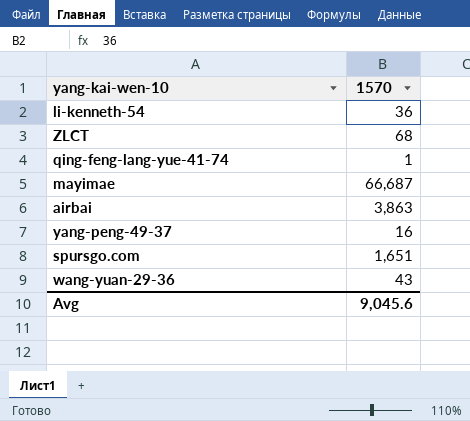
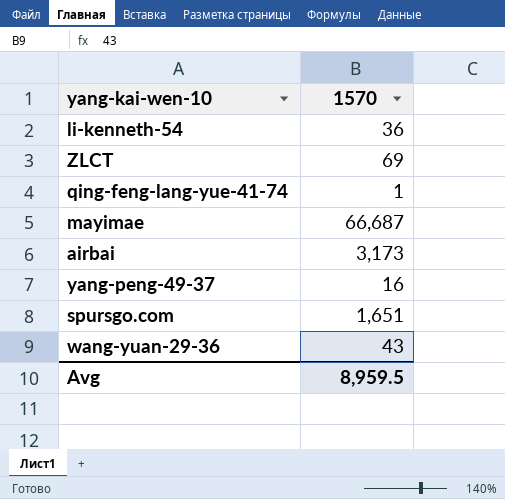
ZLCT | 1570: 68 -> 69
airbai | 1570: 3,863 -> 3,173
Avg | 1570: 9,045.6 -> 8,959.5

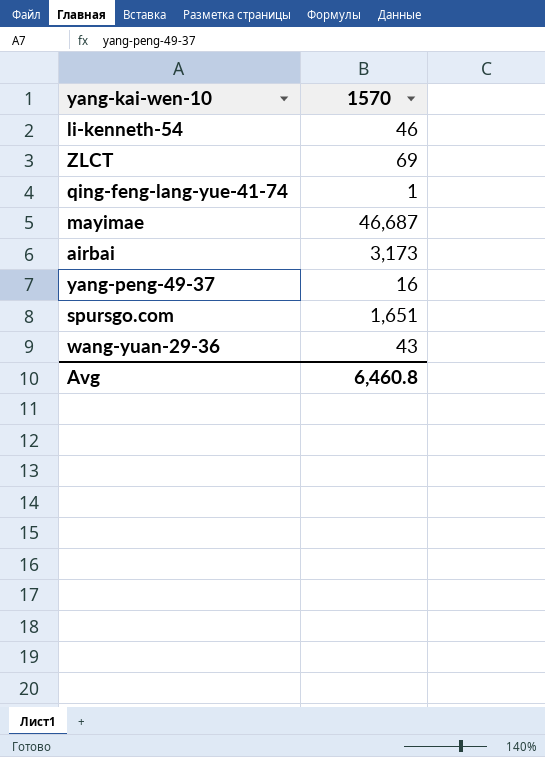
li-kenneth-54 | 1570: 36 -> 46
mayimae | 1570: 66,687 -> 46,687
Avg | 1570: 8,959.5 -> 6,460.8

